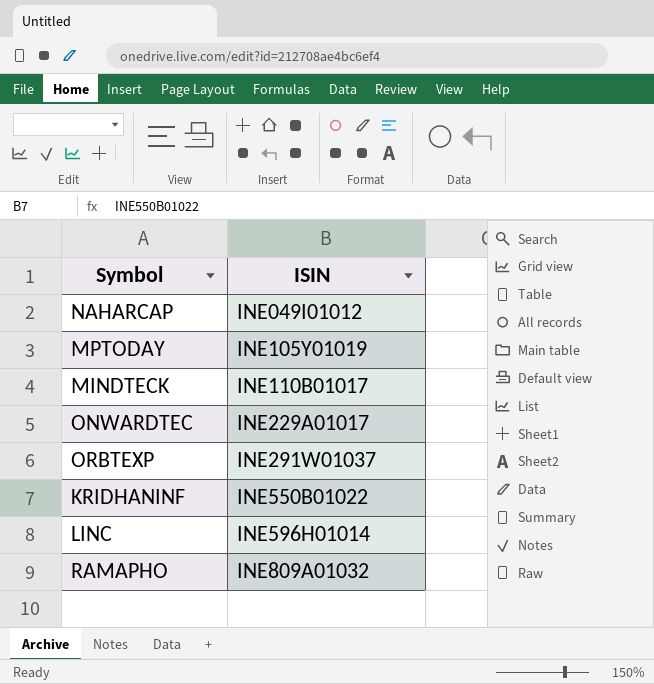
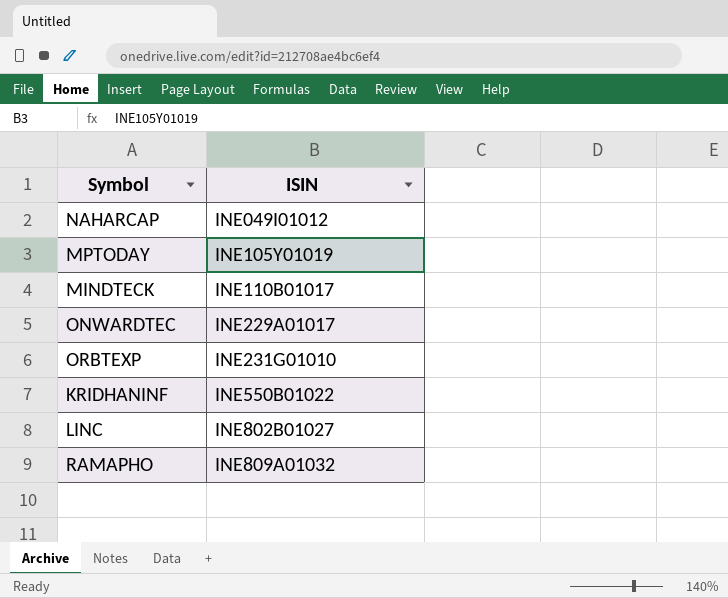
ORBTEXP | ISIN: INE291W01037 -> INE231G01010
LINC | ISIN: INE596H01014 -> INE802B01027

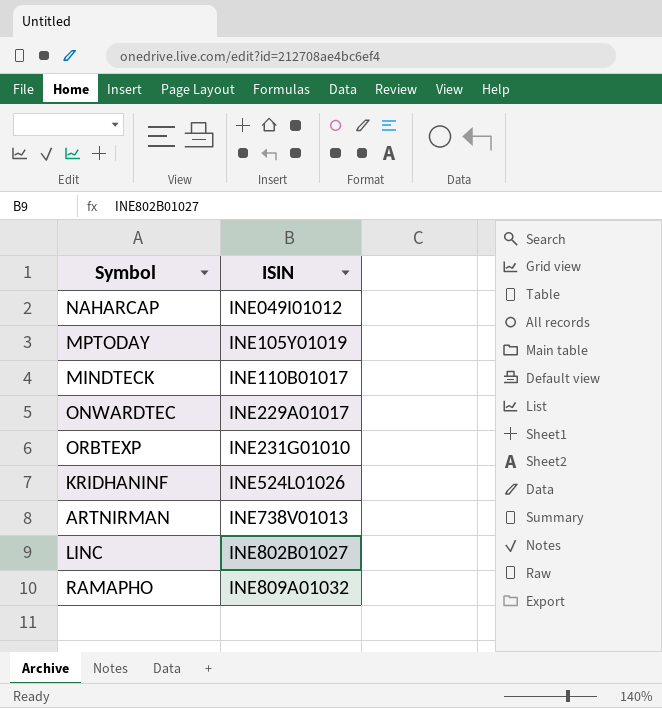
KRIDHANINF | ISIN: INE550B01022 -> INE524L01026
row ARTNIRMAN: none -> INE738V01013

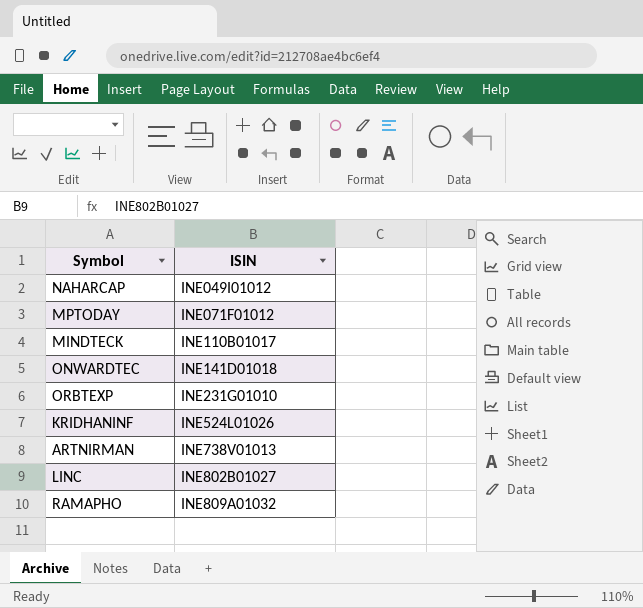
MPTODAY | ISIN: INE105Y01019 -> INE071F01012
ONWARDTEC | ISIN: INE229A01017 -> INE141D01018

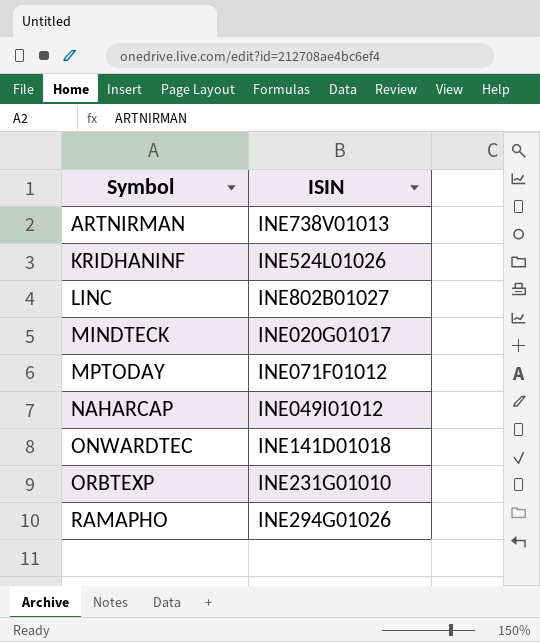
row order: ISIN ascending -> Symbol ascending
MINDTECK | ISIN: INE110B01017 -> INE020G01017
RAMAPHO | ISIN: INE809A01032 -> INE294G01026

